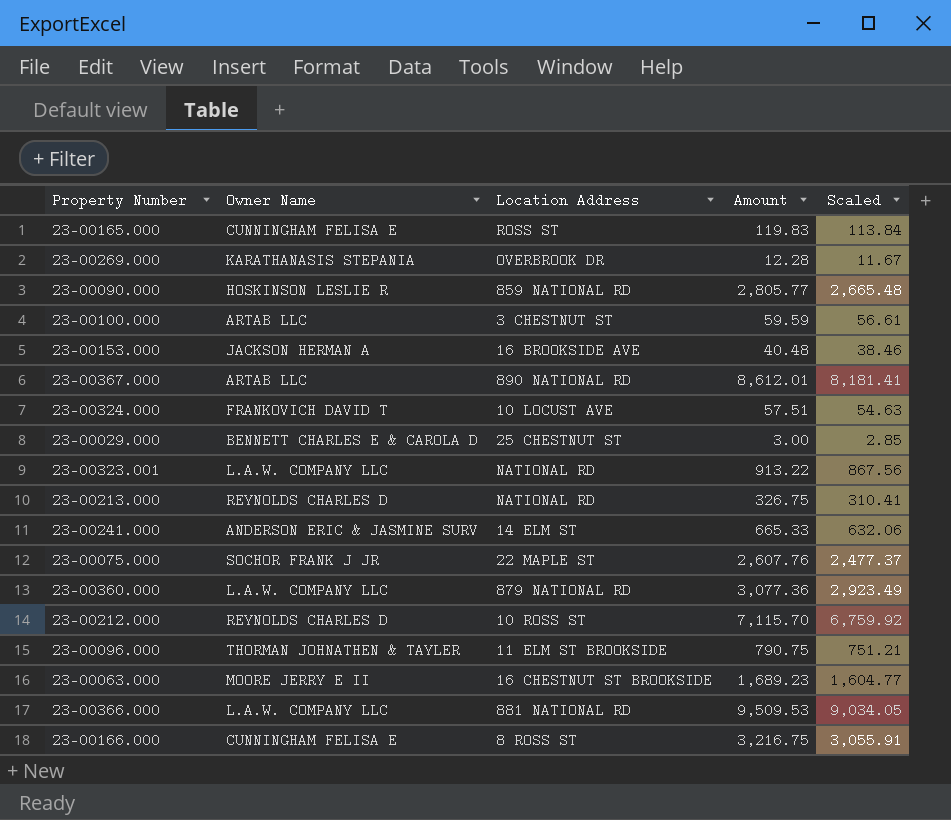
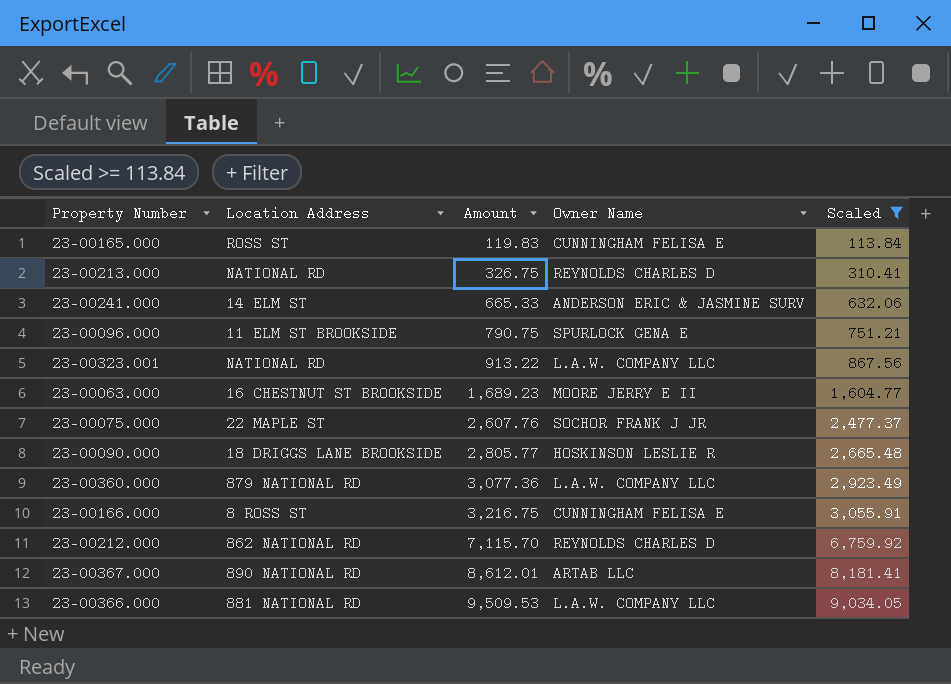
filter: none -> Scaled >= 113.84
row order: none -> Amount ascending
column Owner Name | position: 2 -> 4
23-00096.000 | Owner Name: THORMAN JOHNATHEN & TAYLER -> SPURLOCK GENA E
23-00090.000 | Location Address: 859 NATIONAL RD -> 18 DRIGGS LANE BROOKSIDE
23-00212.000 | Location Address: 10 ROSS ST -> 862 NATIONAL RD

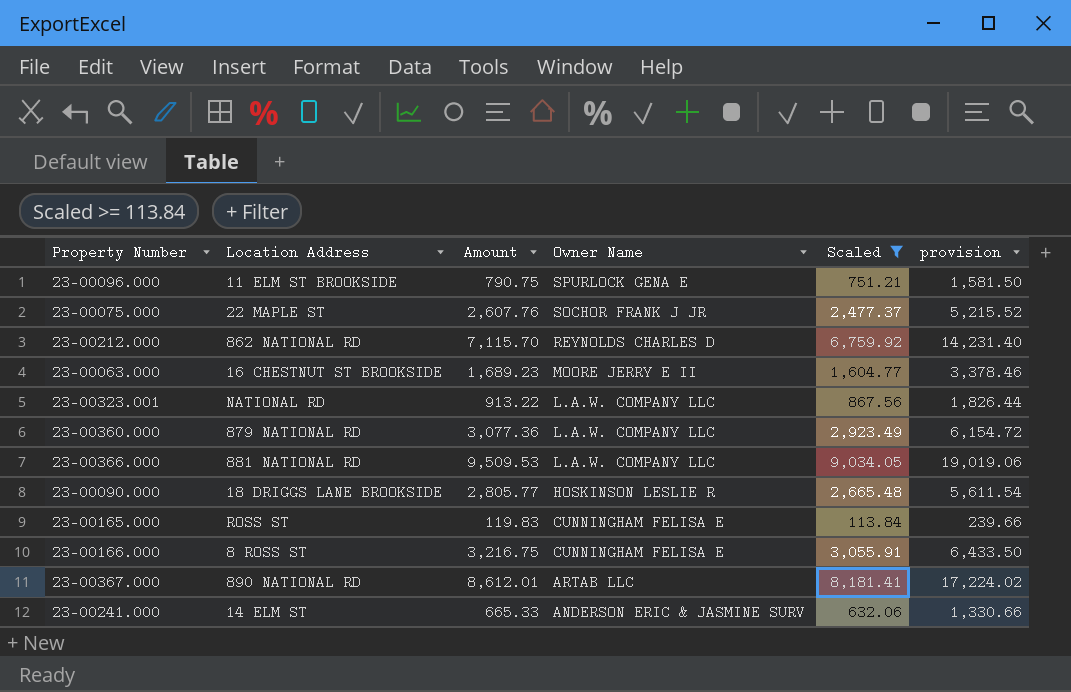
row order: Amount ascending -> Owner Name descending
column provision | formula: none -> [Amount] * 2
row 23-00213.000: NATIONAL RD | 326.75 | REYNOLDS CHARLES D | 310.41 -> none

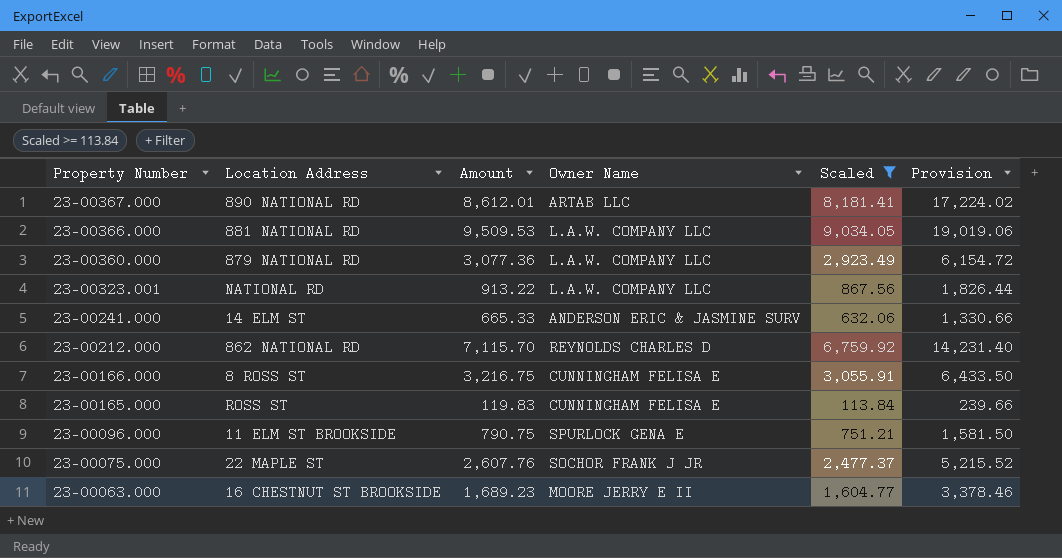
row order: Owner Name descending -> Property Number descending
column name: provision -> Provision
row 23-00090.000: 18 DRIGGS LANE BROOKSIDE | 2,805.77 | HOSKINSON LESLIE R | 2,665.48 | 5,611.54 -> none

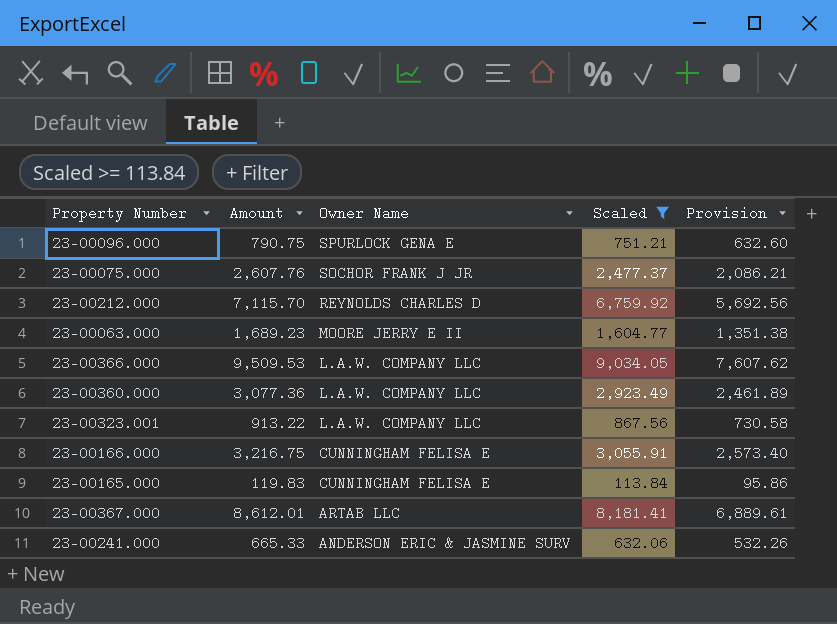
row order: Property Number descending -> Owner Name descending
column Location Address | position: 2 -> none
column Provision | formula: [Amount] * 2 -> [Amount] * 0.8

